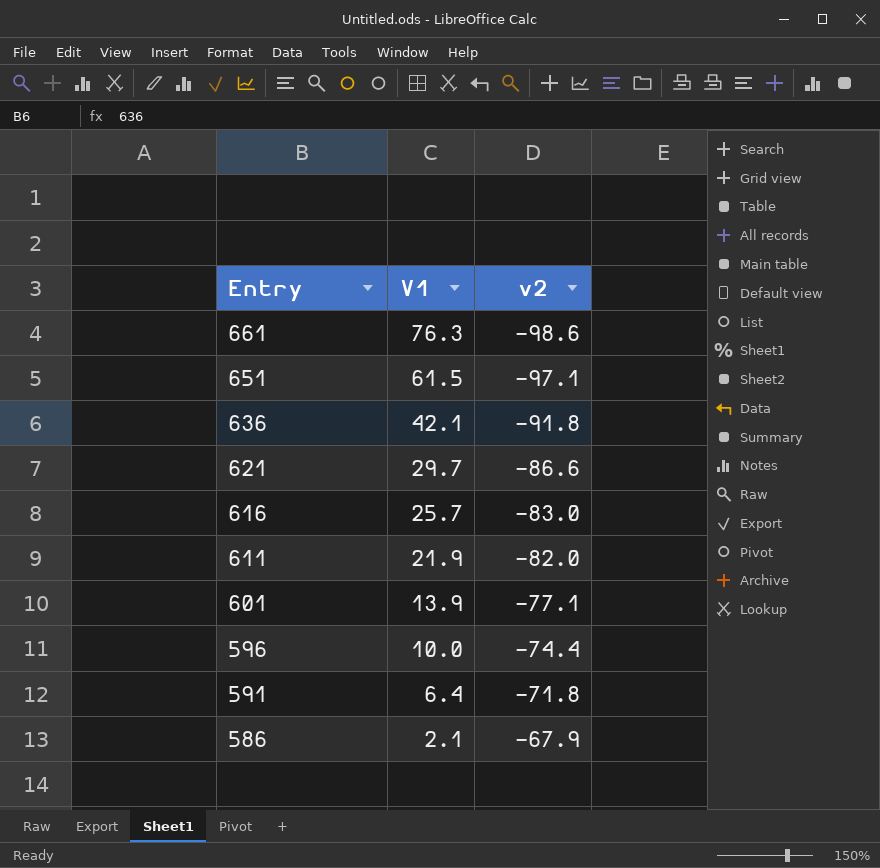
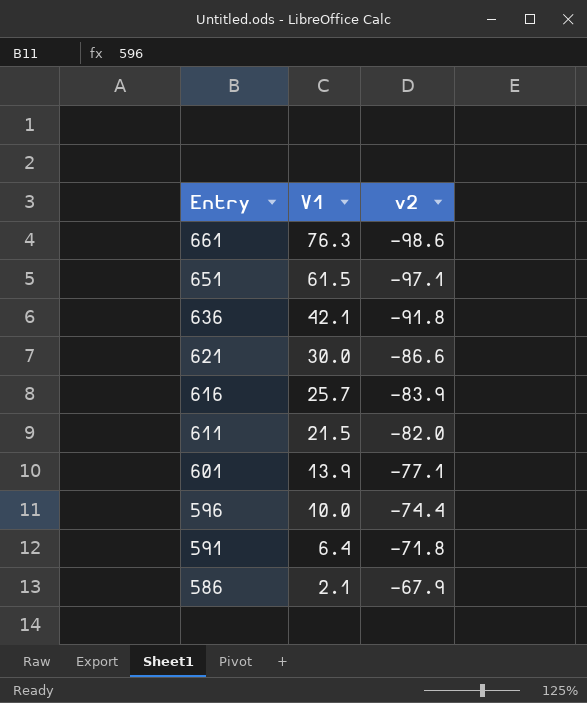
621 | V1: 29.7 -> 30.0
616 | v2: -83.0 -> -83.9
611 | V1: 21.9 -> 21.5

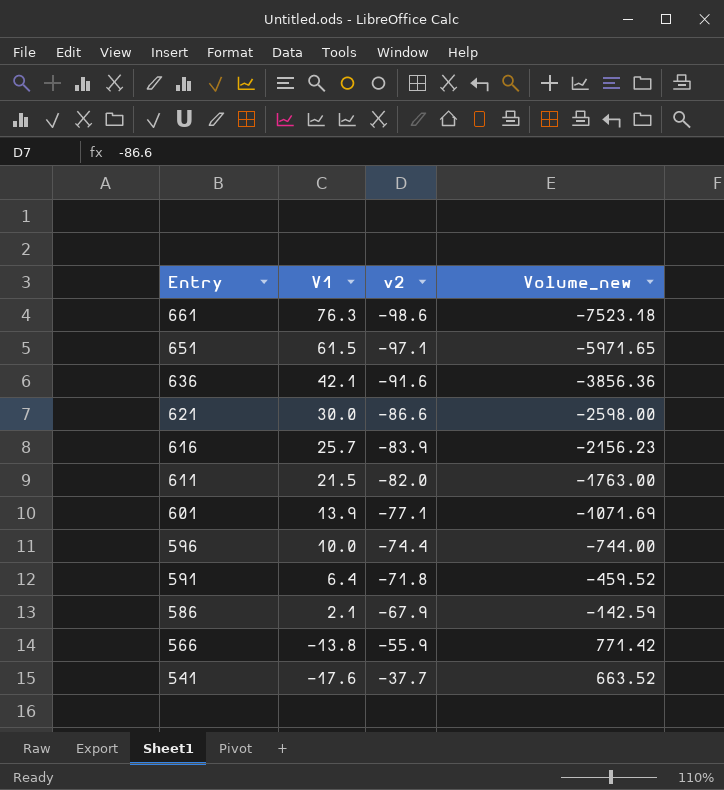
column Volume_new | formula: none -> [V1] * [v2]
636 | v2: -91.8 -> -91.6
row 566: none -> -13.8 | -55.9 | 771.42
row 541: none -> -17.6 | -37.7 | 663.52

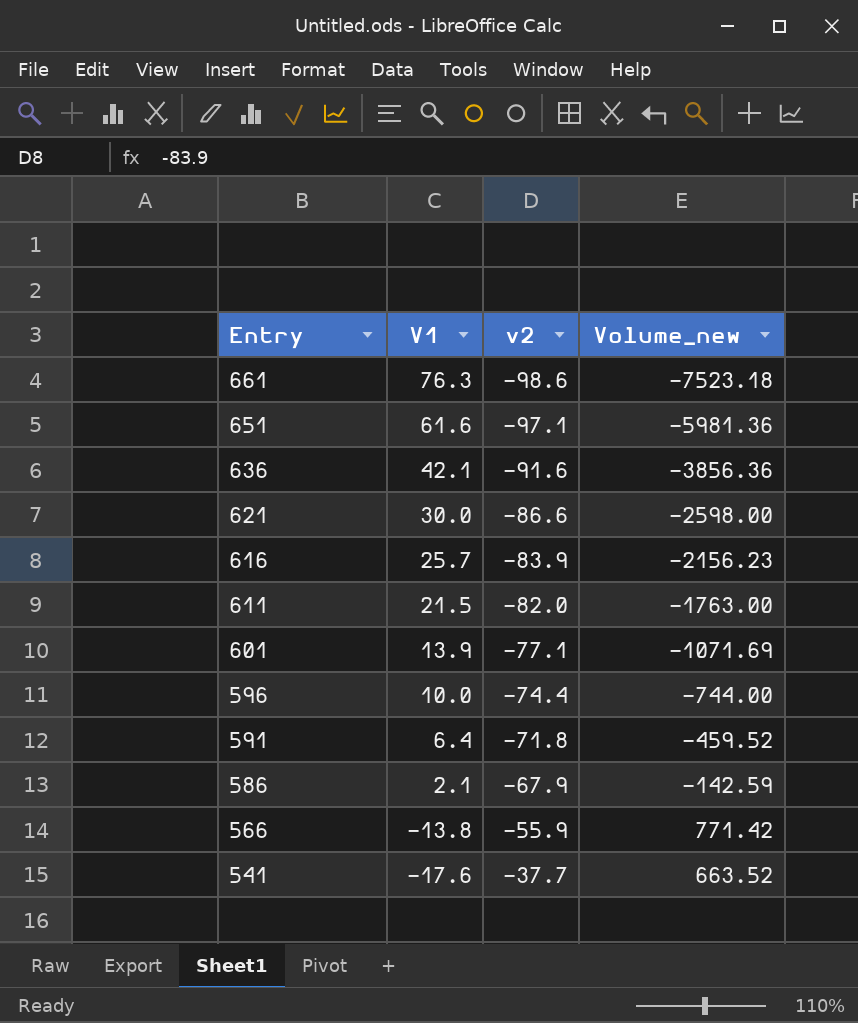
651 | V1: 61.5 -> 61.6
651 | Volume_new: -5971.65 -> -5981.36

